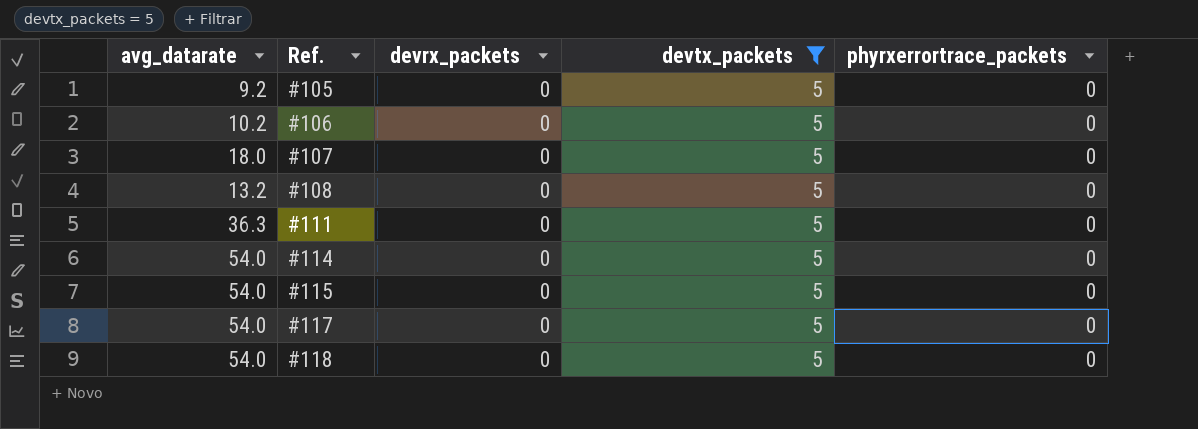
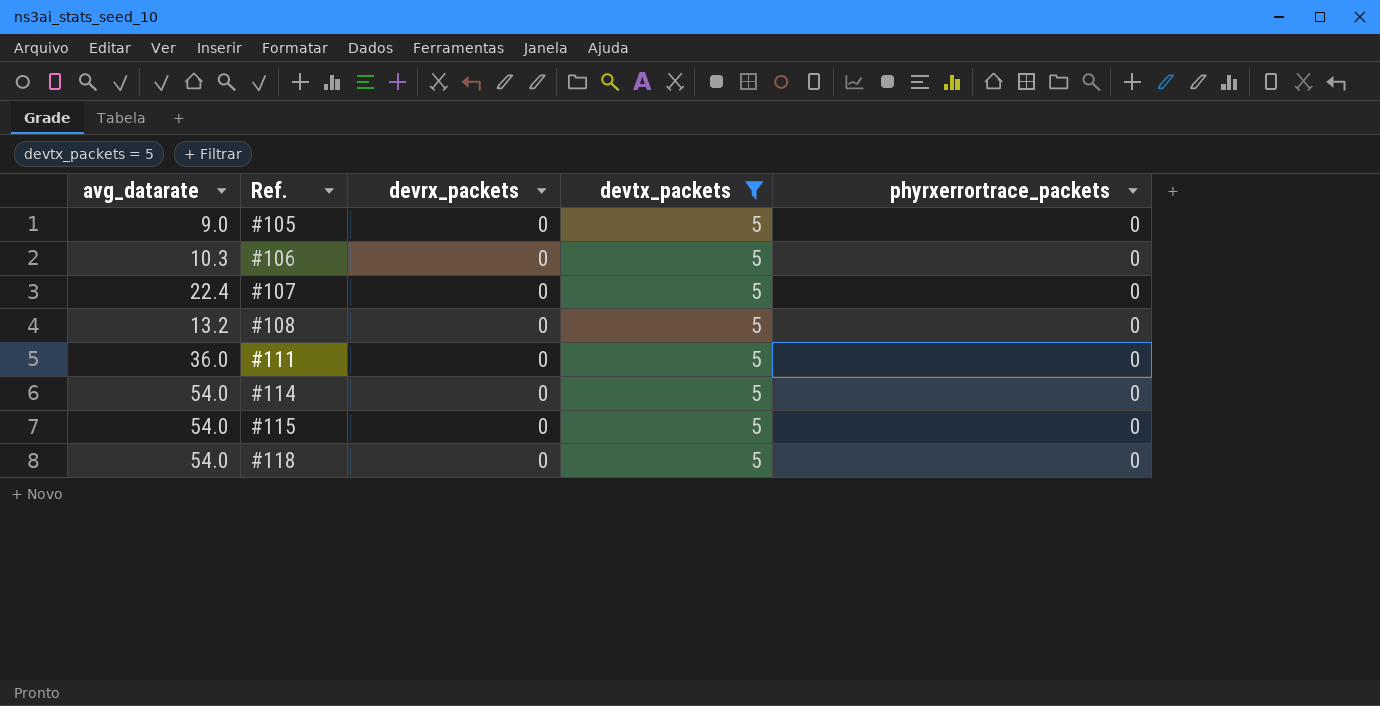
row #117: 54.0 | 0 | 5 | 0 -> none
#105 | avg_datarate: 9.2 -> 9.0
#106 | avg_datarate: 10.2 -> 10.3
#107 | avg_datarate: 18.0 -> 22.4
#111 | avg_datarate: 36.3 -> 36.0

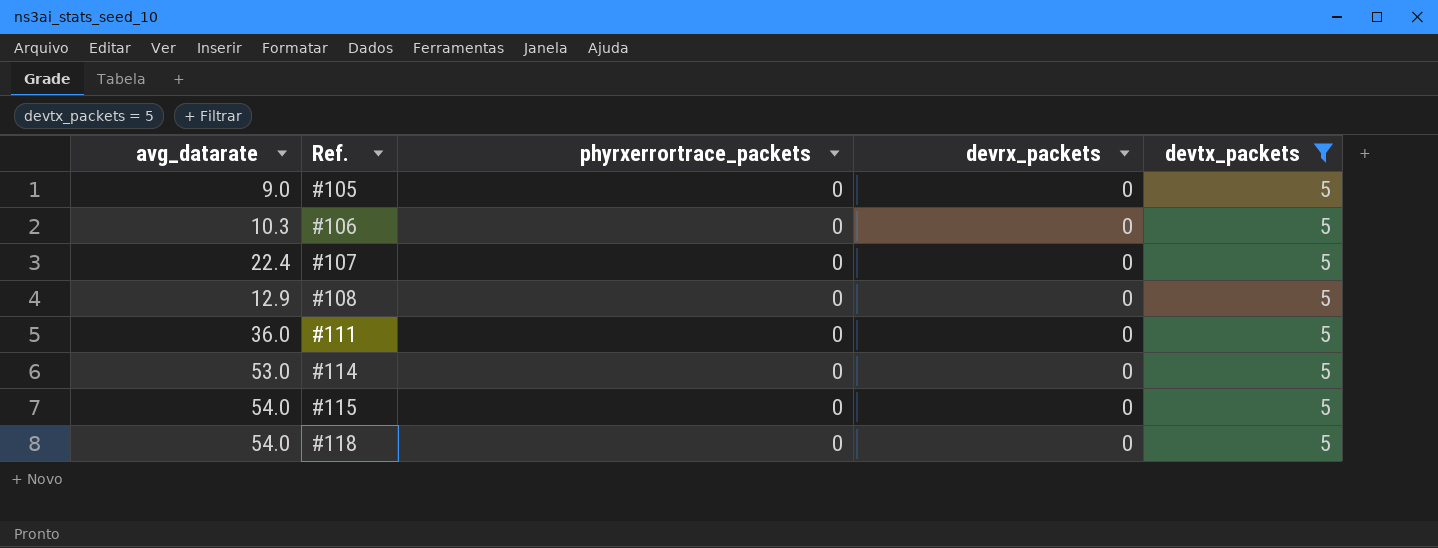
column phyrxerrortrace_packets | position: 5 -> 3
#108 | avg_datarate: 13.2 -> 12.9
#114 | avg_datarate: 54.0 -> 53.0

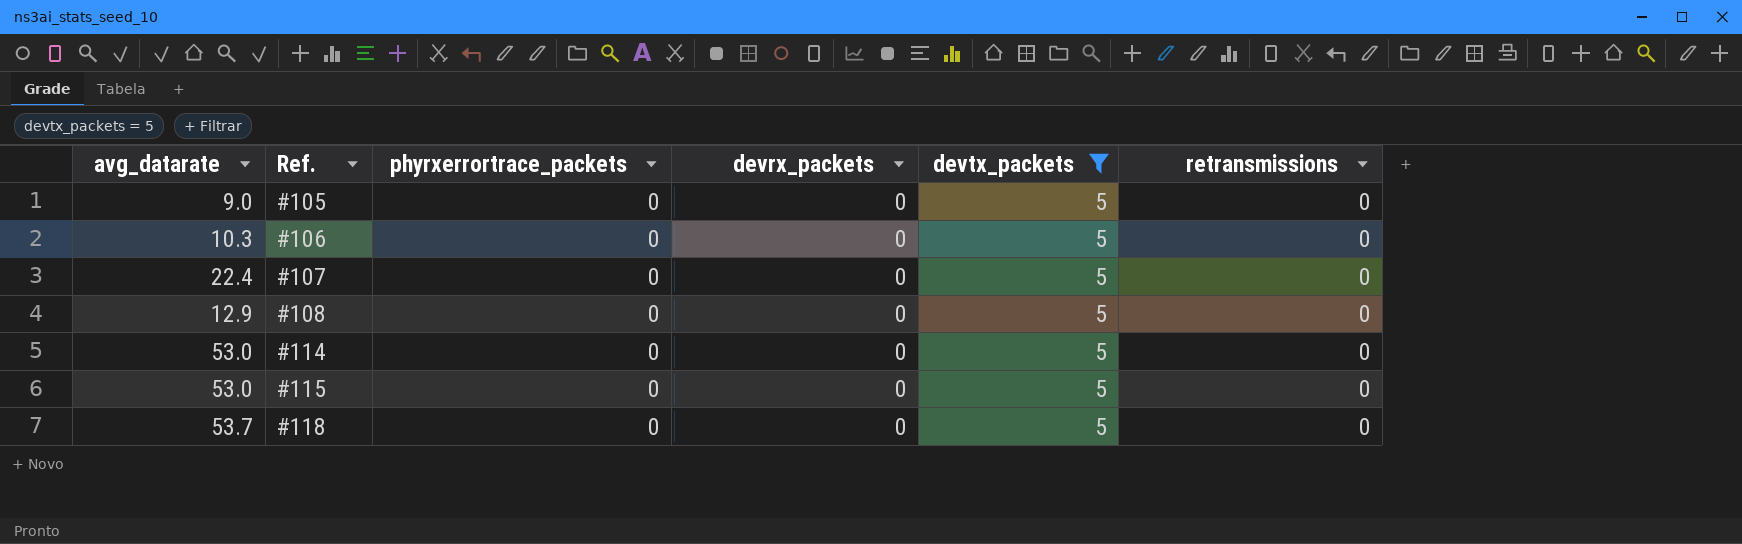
column retransmissions | position: none -> 6
row #111: 36.0 | 0 | 0 | 5 -> none
#115 | avg_datarate: 54.0 -> 53.0
#118 | avg_datarate: 54.0 -> 53.7

